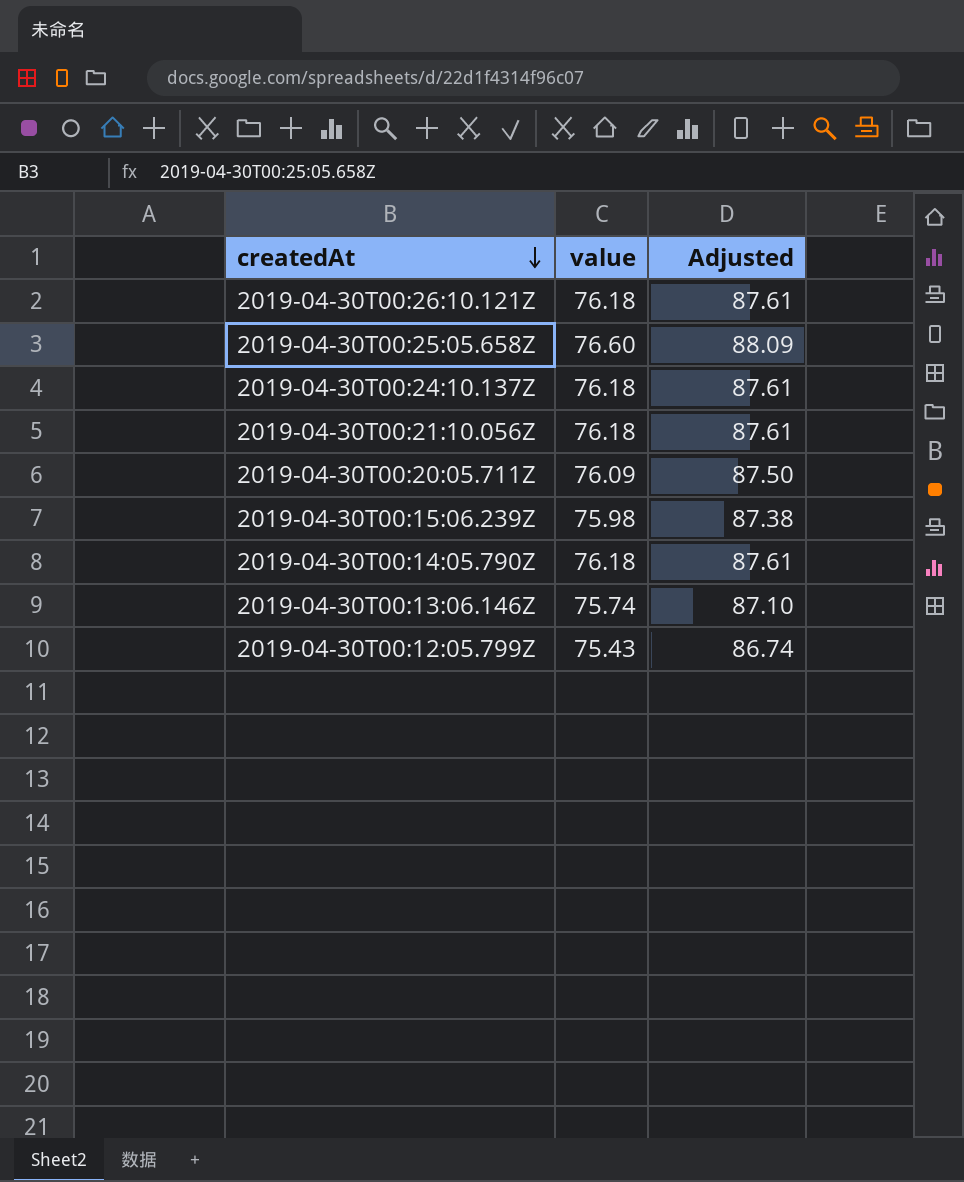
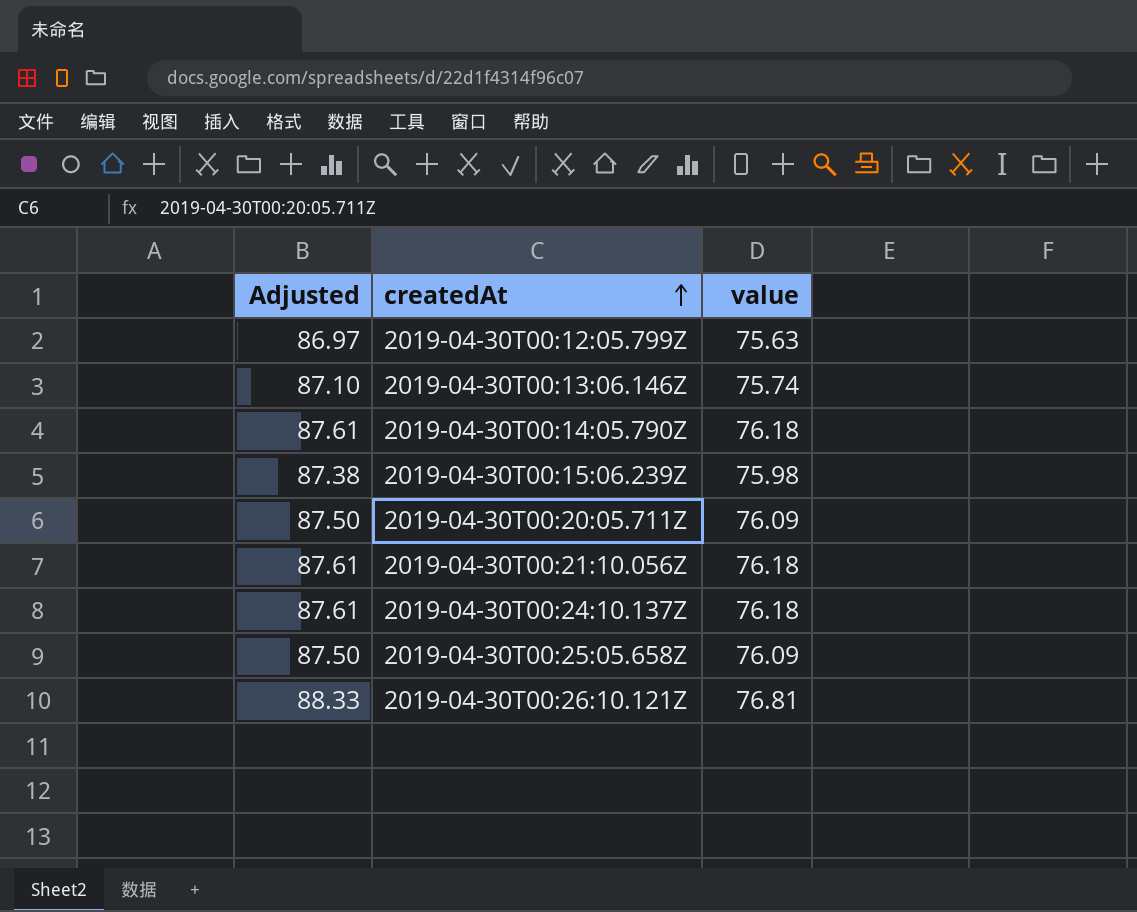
row order: createdAt descending -> createdAt ascending
column Adjusted | position: 3 -> 1
2019-04-30T00:12:05.799Z | Adjusted: 86.74 -> 86.97
2019-04-30T00:12:05.799Z | value: 75.43 -> 75.63
2019-04-30T00:25:05.658Z | Adjusted: 88.09 -> 87.50
2019-04-30T00:25:05.658Z | value: 76.60 -> 76.09
2019-04-30T00:26:10.121Z | Adjusted: 87.61 -> 88.33
2019-04-30T00:26:10.121Z | value: 76.18 -> 76.81

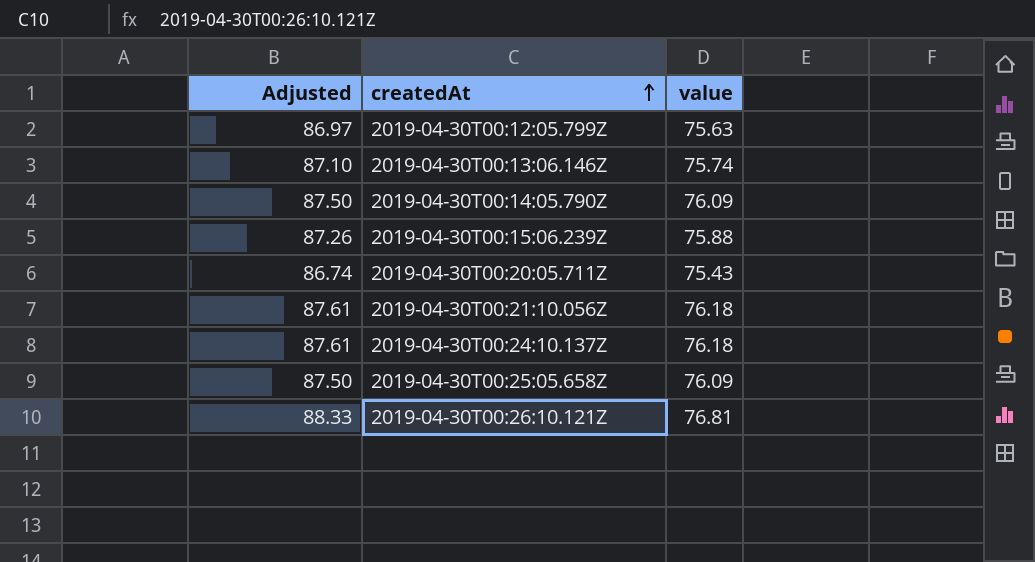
2019-04-30T00:14:05.790Z | Adjusted: 87.61 -> 87.50
2019-04-30T00:14:05.790Z | value: 76.18 -> 76.09
2019-04-30T00:15:06.239Z | Adjusted: 87.38 -> 87.26
2019-04-30T00:15:06.239Z | value: 75.98 -> 75.88
2019-04-30T00:20:05.711Z | Adjusted: 87.50 -> 86.74
2019-04-30T00:20:05.711Z | value: 76.09 -> 75.43

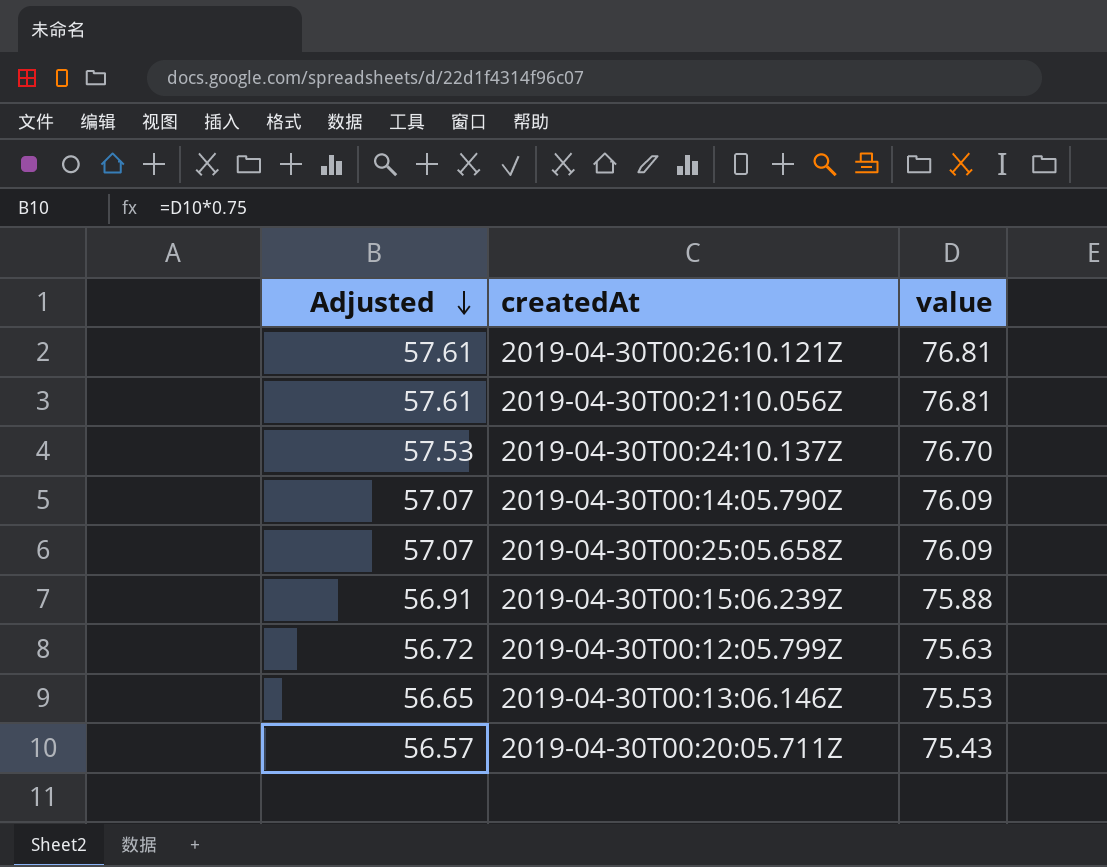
row order: createdAt ascending -> Adjusted descending
column Adjusted | formula: [value] * 1.15 -> [value] * 0.75
2019-04-30T00:21:10.056Z | value: 76.18 -> 76.81
2019-04-30T00:24:10.137Z | value: 76.18 -> 76.70
2019-04-30T00:13:06.146Z | value: 75.74 -> 75.53

